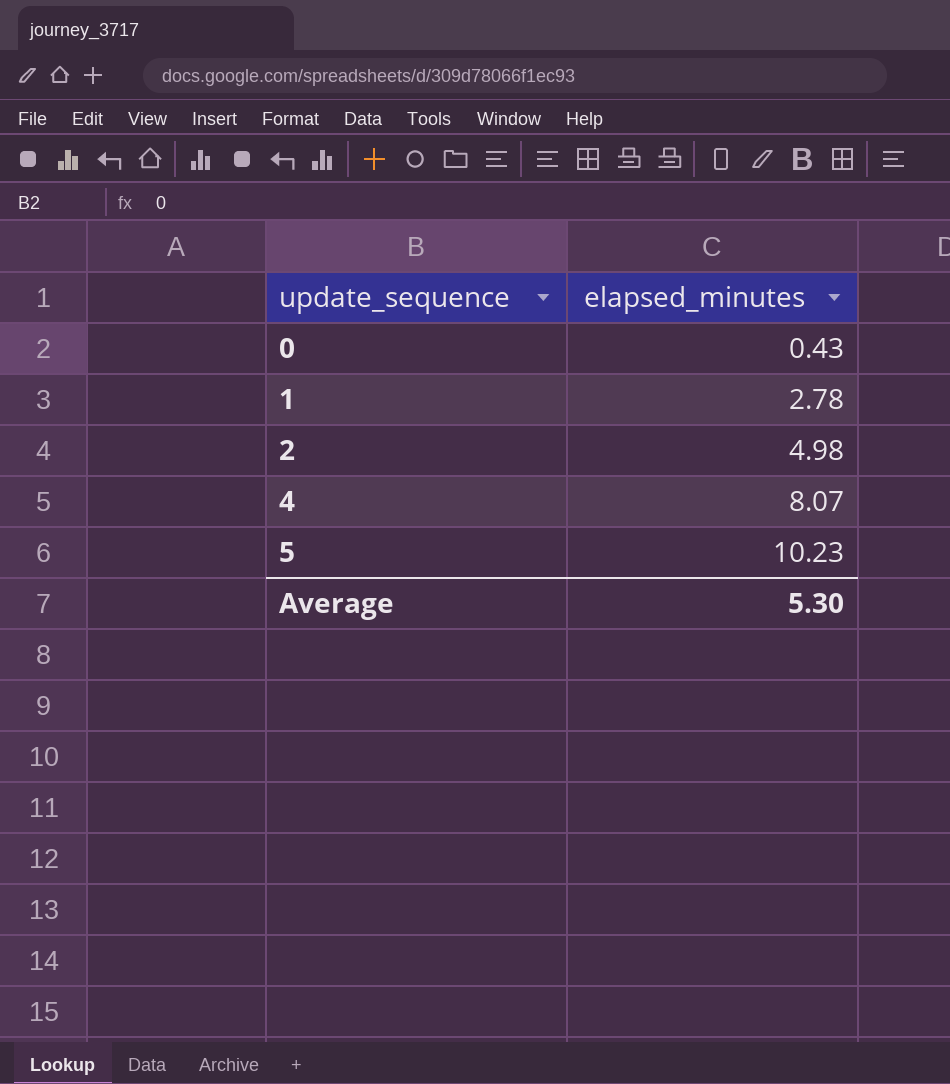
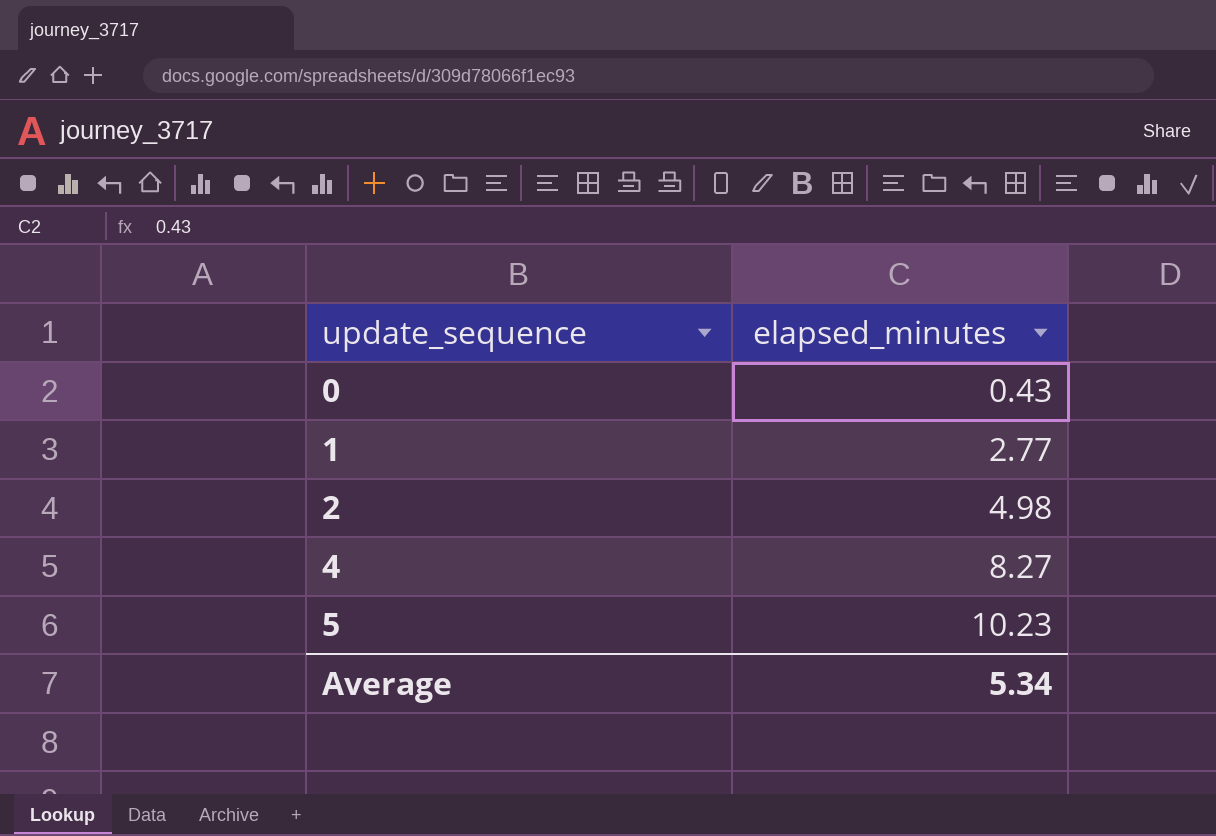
1 | elapsed_minutes: 2.78 -> 2.77
4 | elapsed_minutes: 8.07 -> 8.27
Average | elapsed_minutes: 5.30 -> 5.34

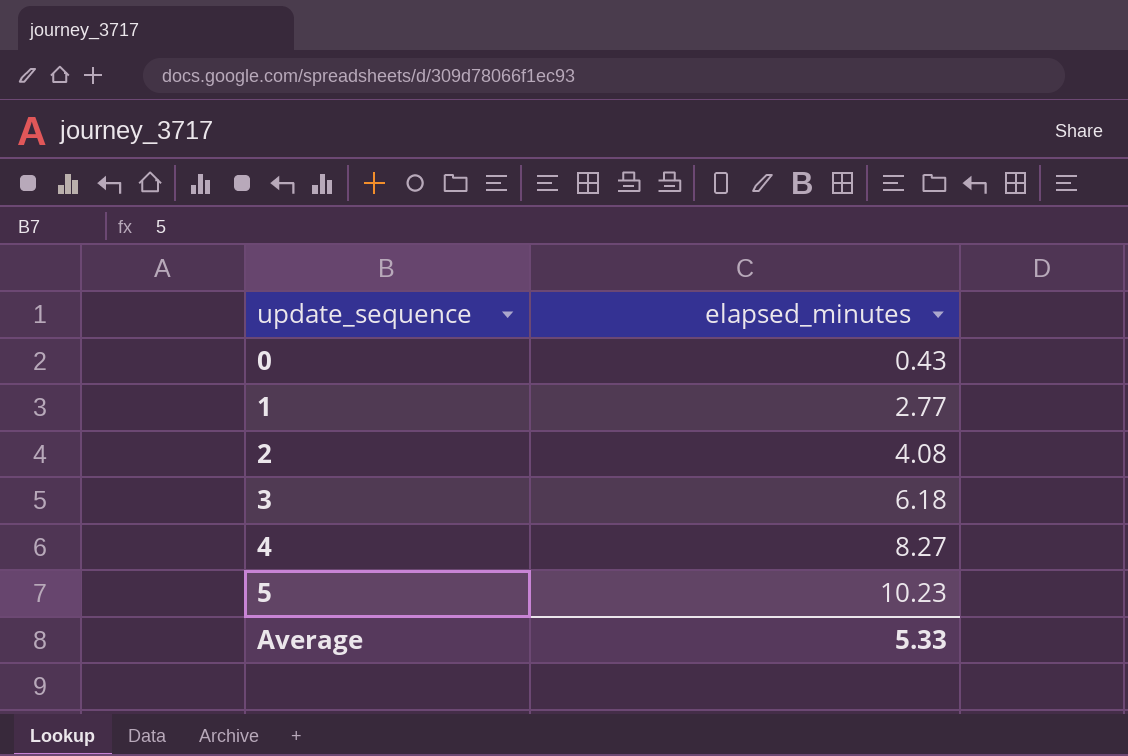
2 | elapsed_minutes: 4.98 -> 4.08
row 3: none -> 6.18
Average | elapsed_minutes: 5.34 -> 5.33

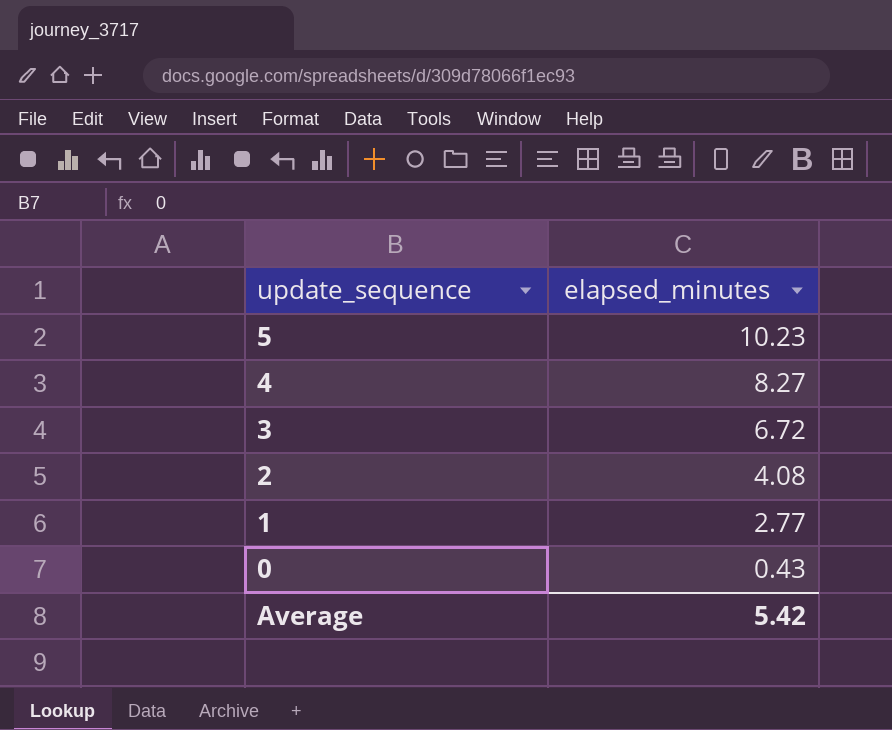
row order: update_sequence ascending -> update_sequence descending
3 | elapsed_minutes: 6.18 -> 6.72
Average | elapsed_minutes: 5.33 -> 5.42

